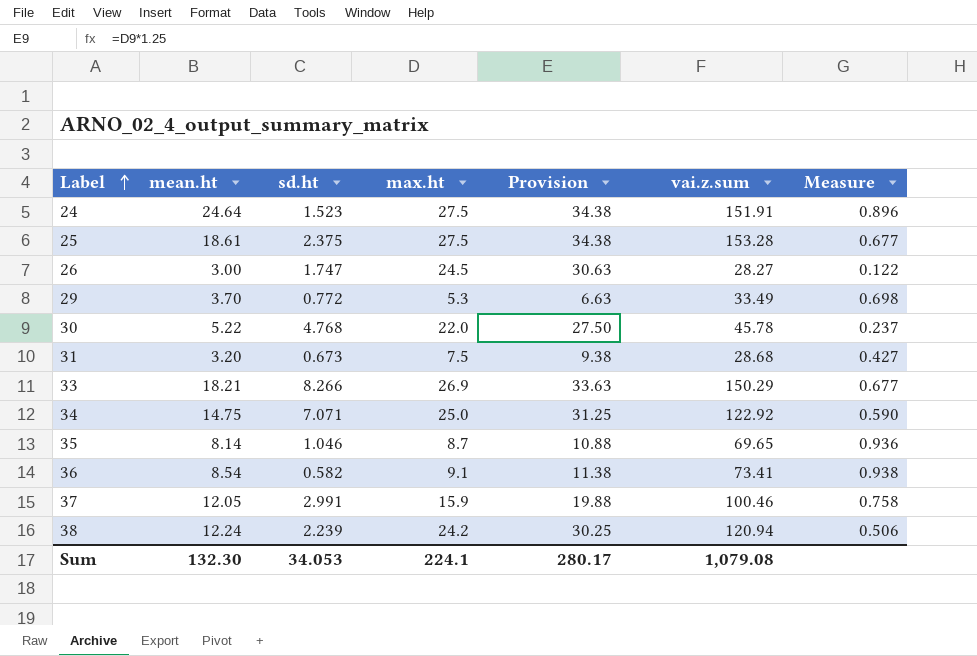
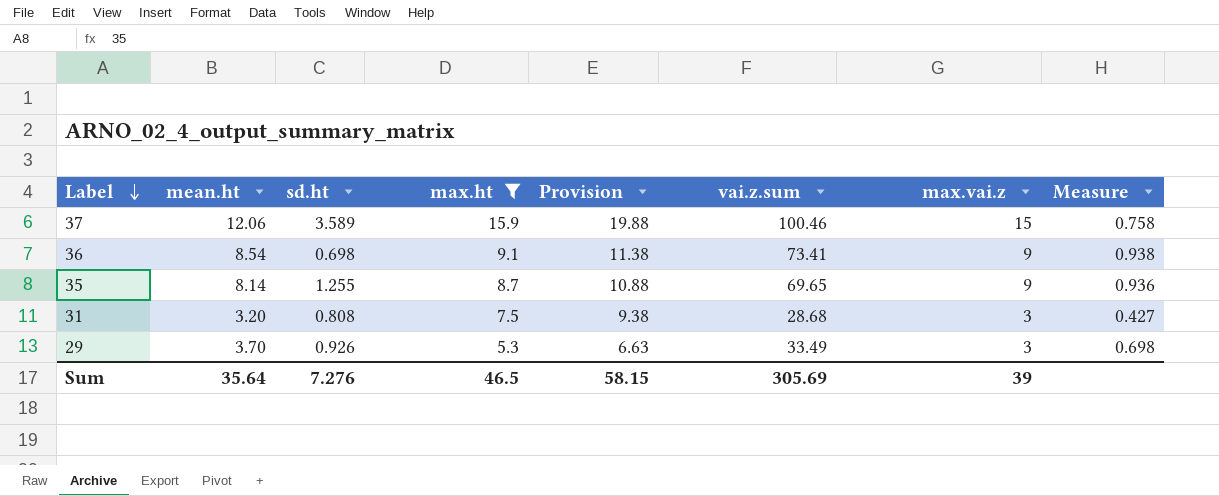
filter: none -> max.ht <= 15.9
row order: Label ascending -> Label descending
column max.vai.z | position: none -> 7
37 | mean.ht: 12.05 -> 12.06
37 | sd.ht: 2.991 -> 3.589
36 | sd.ht: 0.582 -> 0.698
35 | sd.ht: 1.046 -> 1.255
31 | sd.ht: 0.673 -> 0.808
29 | sd.ht: 0.772 -> 0.926
Sum | mean.ht: 132.30 -> 35.64
Sum | sd.ht: 34.053 -> 7.276
Sum | max.ht: 224.1 -> 46.5
Sum | Provision: 280.17 -> 58.15
Sum | vai.z.sum: 1,079.08 -> 305.69

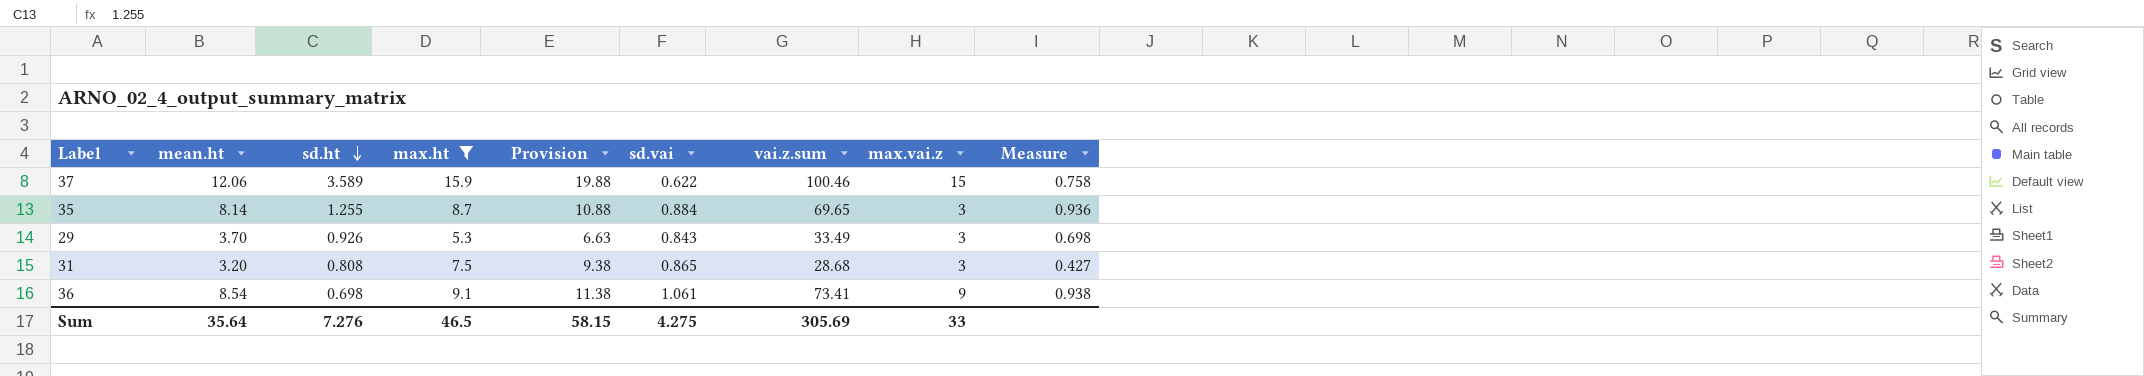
row order: Label descending -> sd.ht descending
column sd.vai | position: none -> 6
35 | max.vai.z: 9 -> 3
Sum | max.vai.z: 39 -> 33

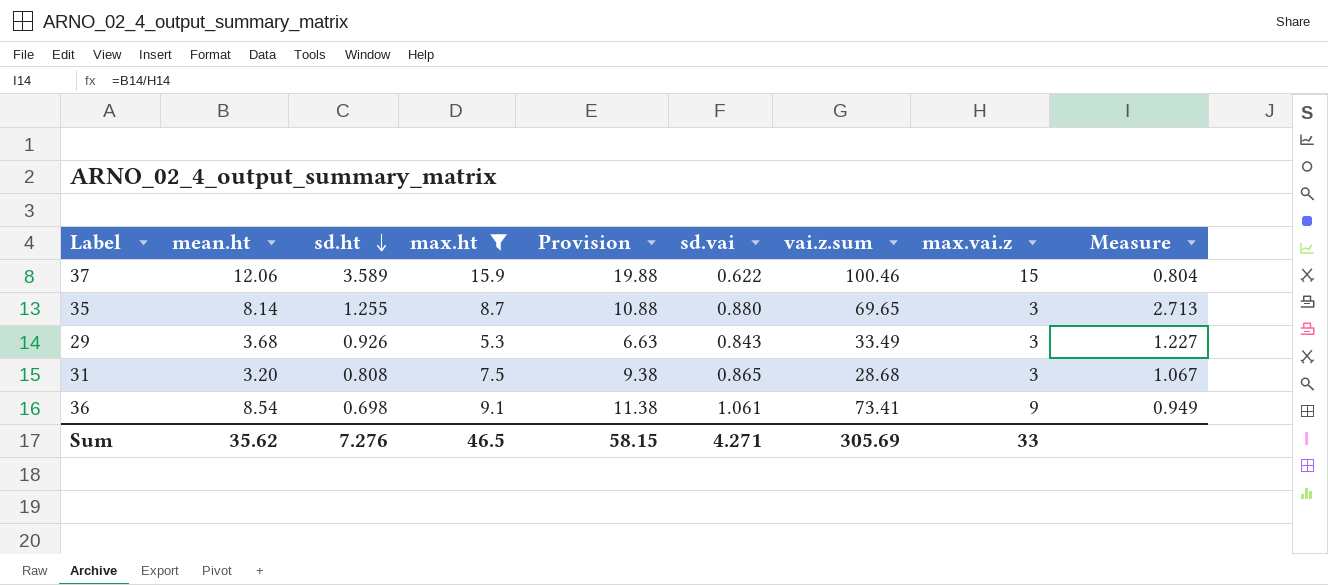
column Measure | formula: [mean.ht] / [max.ht] -> [mean.ht] / [max.vai.z]
35 | sd.vai: 0.884 -> 0.880
29 | mean.ht: 3.70 -> 3.68
Sum | mean.ht: 35.64 -> 35.62
Sum | sd.vai: 4.275 -> 4.271

